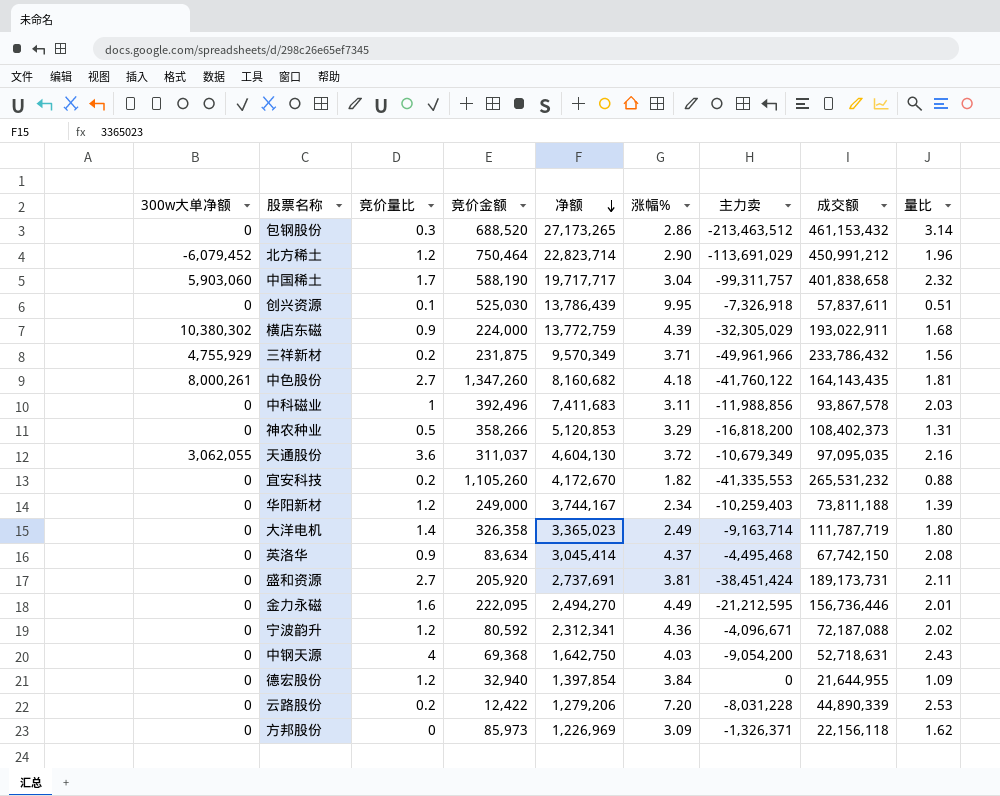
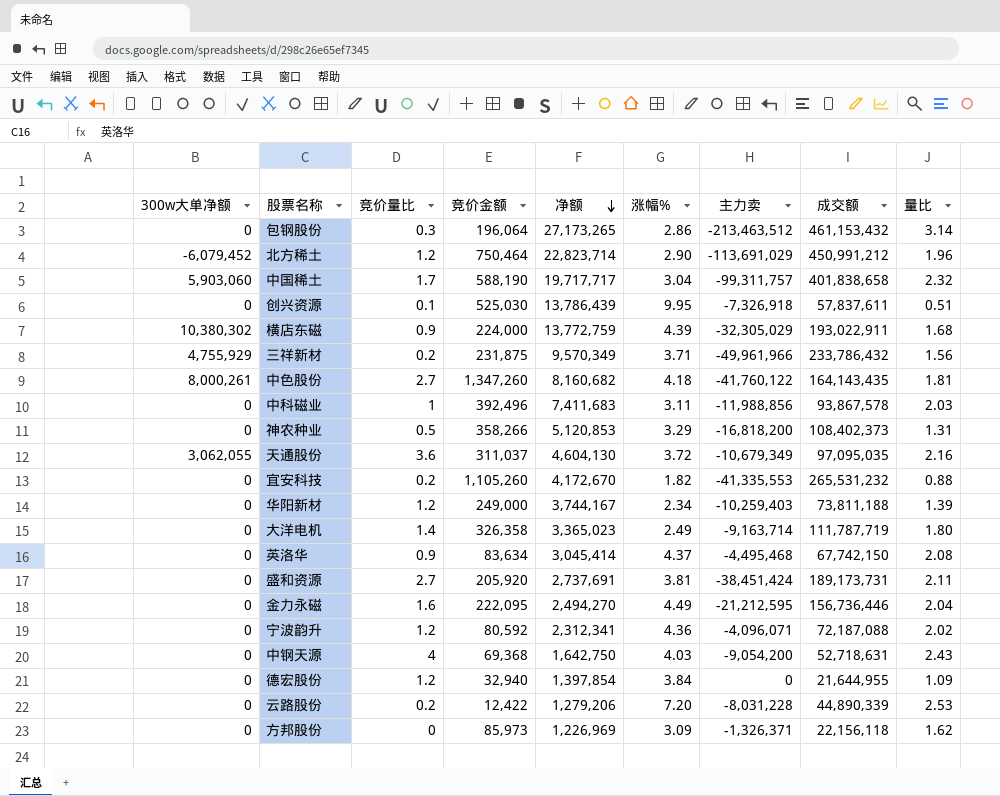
包钢股份 | 竞价金额: 688,520 -> 196,064
金力永磁 | 量比: 2.01 -> 2.04
宁波韵升 | 主力卖: -4,096,671 -> -4,096,071

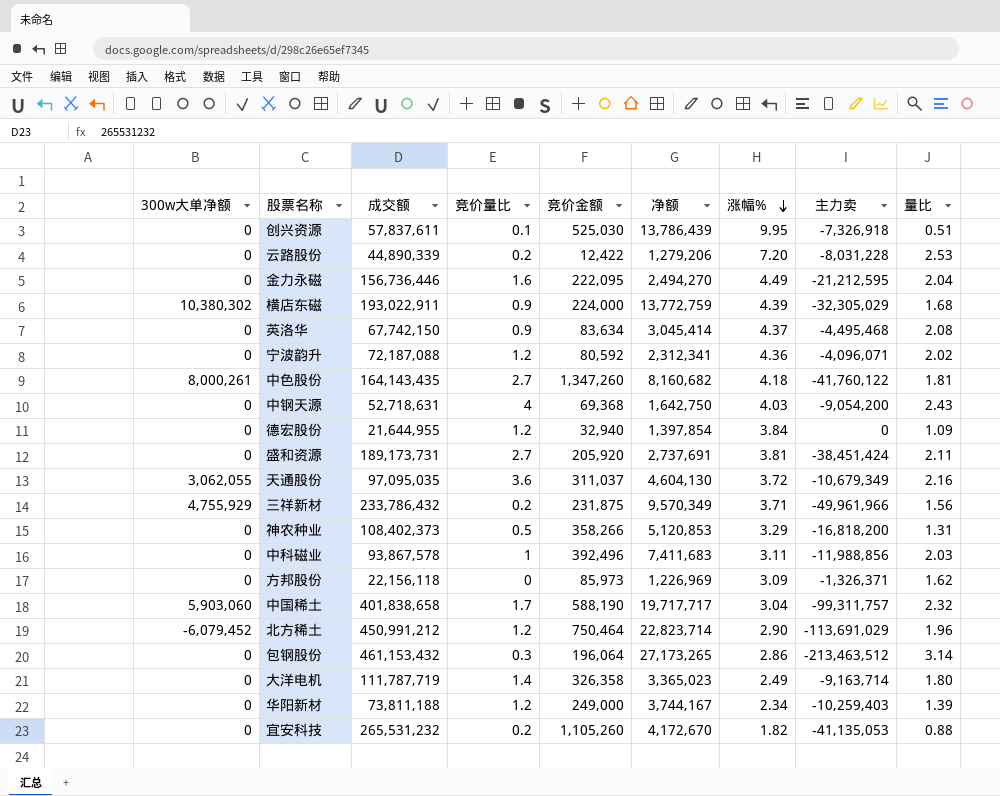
row order: 净额 descending -> 涨幅% descending
column 成交额 | position: 8 -> 3
宜安科技 | 主力卖: -41,335,553 -> -41,135,053

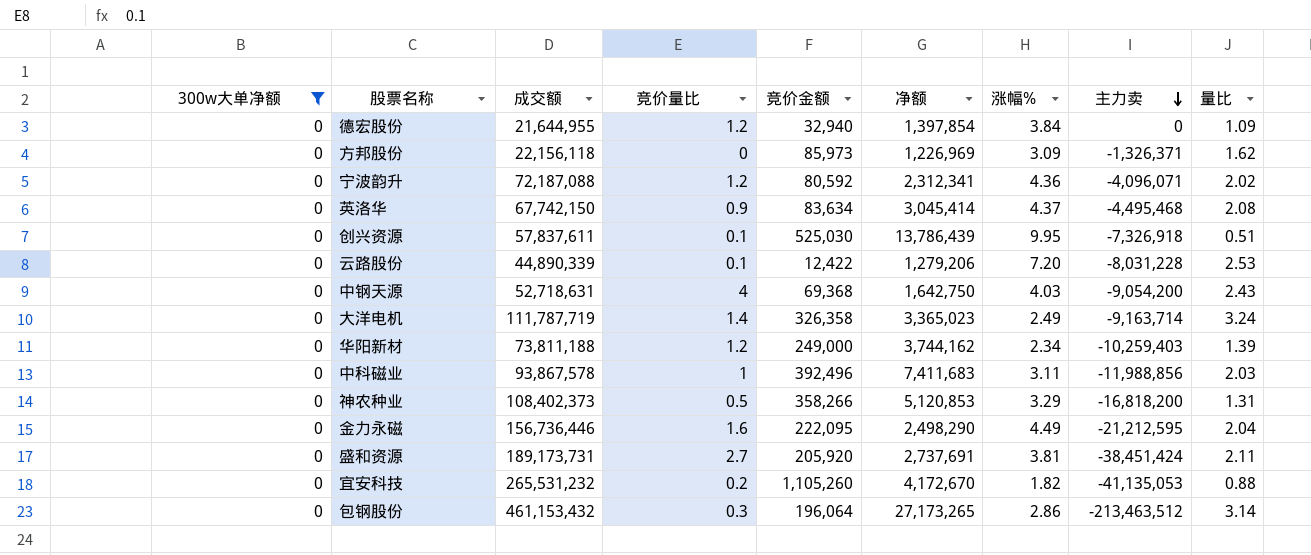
filter: none -> 300w大单净额 = 0
row order: 涨幅% descending -> 主力卖 descending
云路股份 | 竞价量比: 0.2 -> 0.1
大洋电机 | 量比: 1.80 -> 3.24
华阳新材 | 净额: 3,744,167 -> 3,744,162
金力永磁 | 净额: 2,494,270 -> 2,498,290

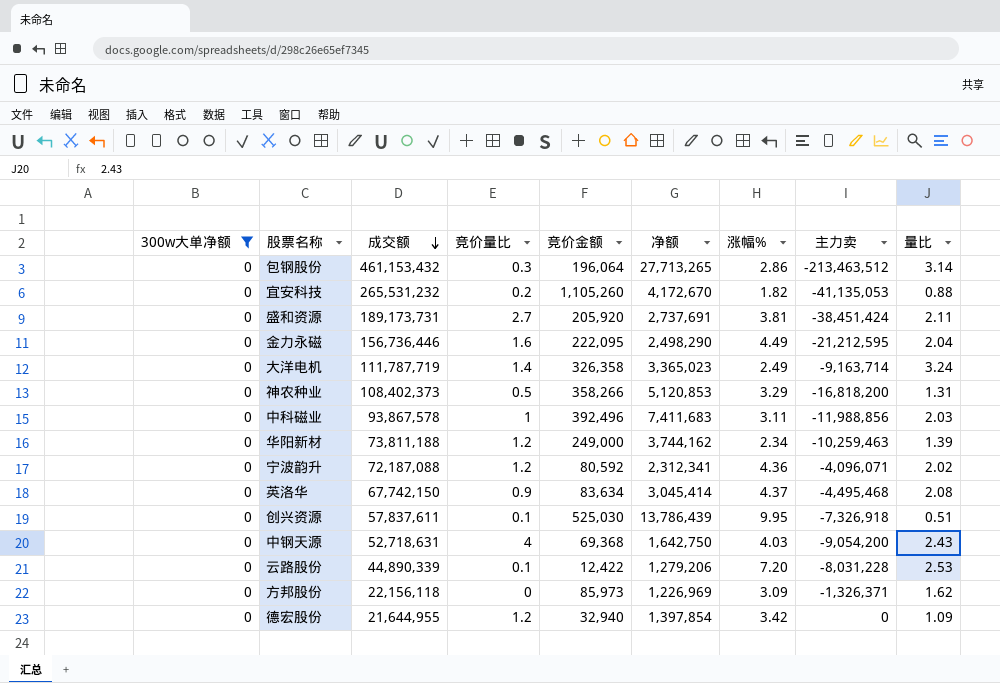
row order: 主力卖 descending -> 成交额 descending
包钢股份 | 净额: 27,173,265 -> 27,713,265
华阳新材 | 主力卖: -10,259,403 -> -10,259,463
德宏股份 | 涨幅%: 3.84 -> 3.42

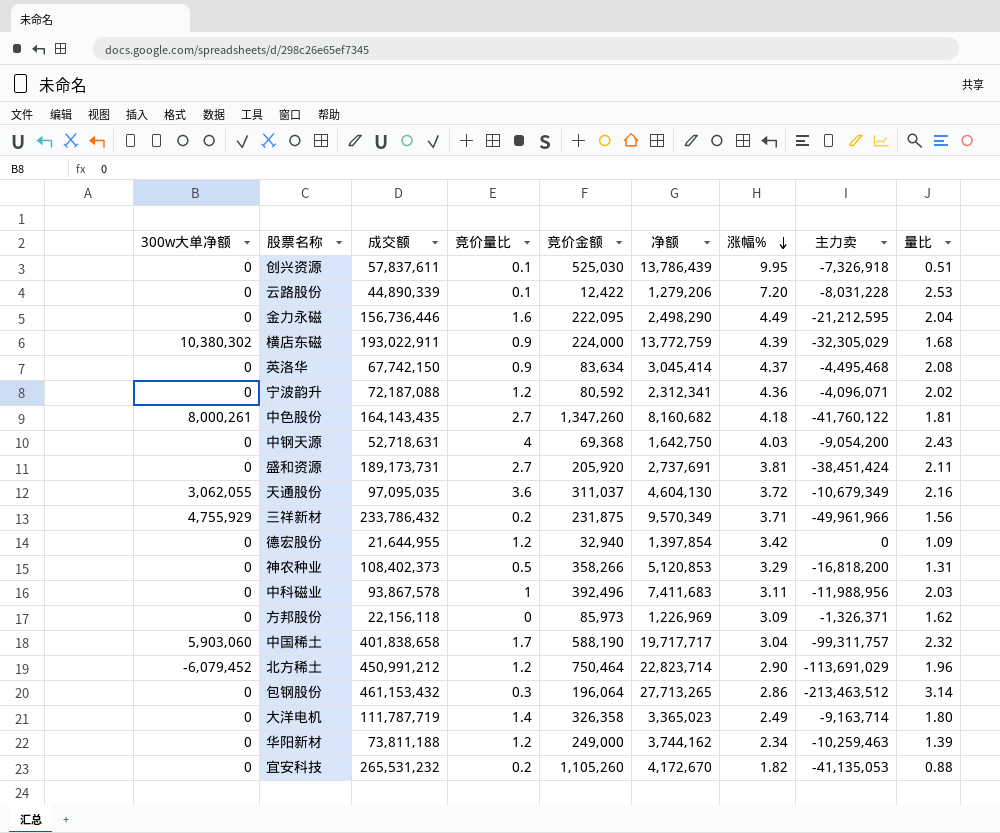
filter: 300w大单净额 = 0 -> none
row order: 成交额 descending -> 涨幅% descending
中科磁业 | 主力卖: -11,988,856 -> -11,988,956
大洋电机 | 量比: 3.24 -> 1.80

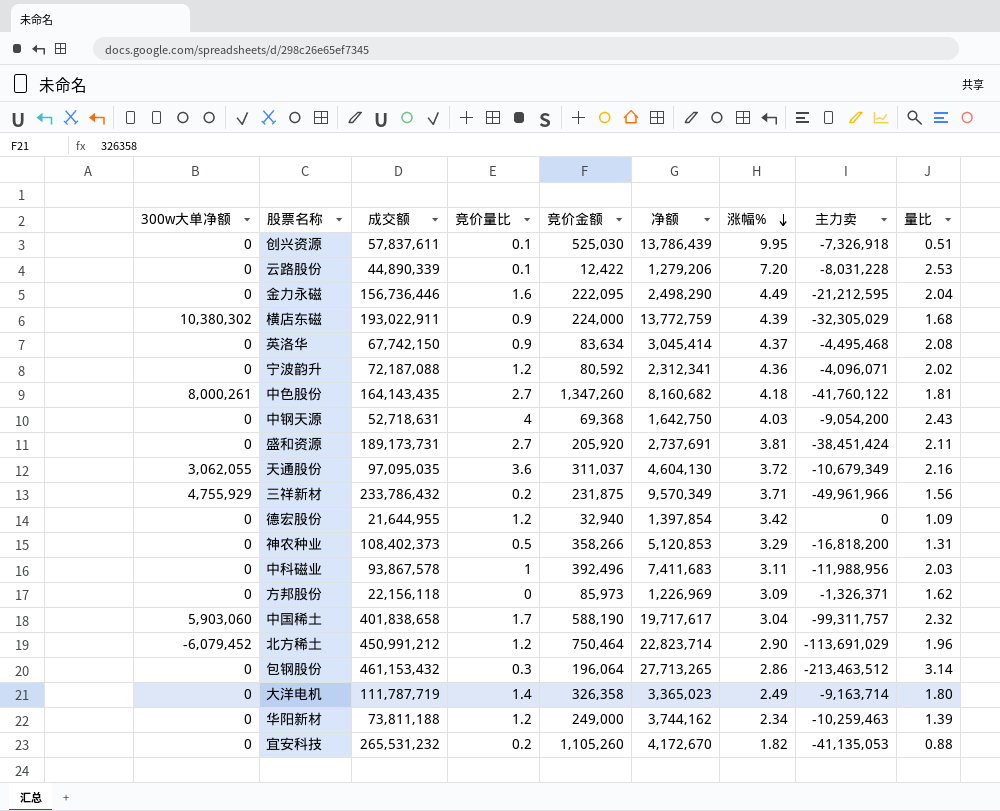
中国稀土 | 净额: 19,717,717 -> 19,717,617

